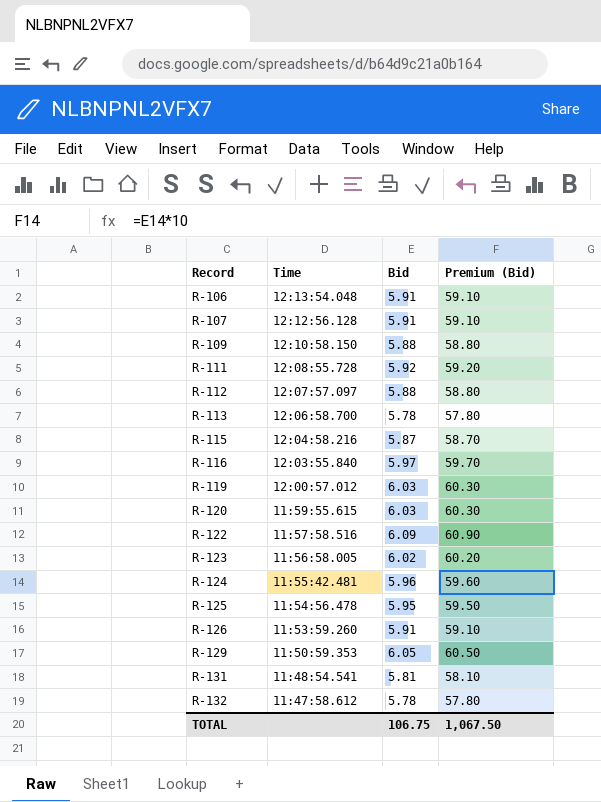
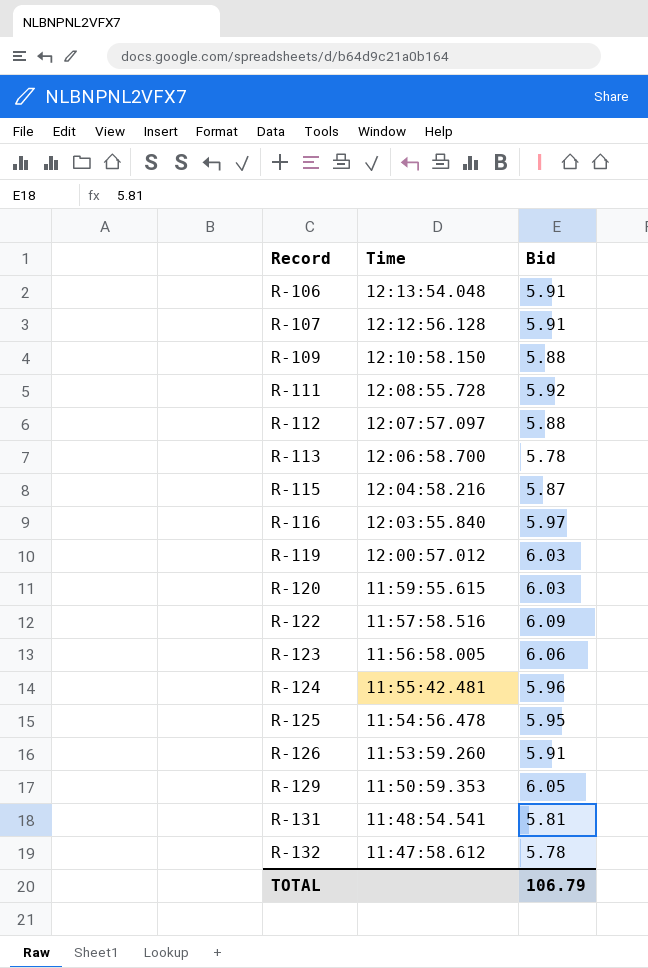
column Premium (Bid) | formula: [Bid] * 10 -> none
R-123 | Bid: 6.02 -> 6.06
TOTAL | Bid: 106.75 -> 106.79

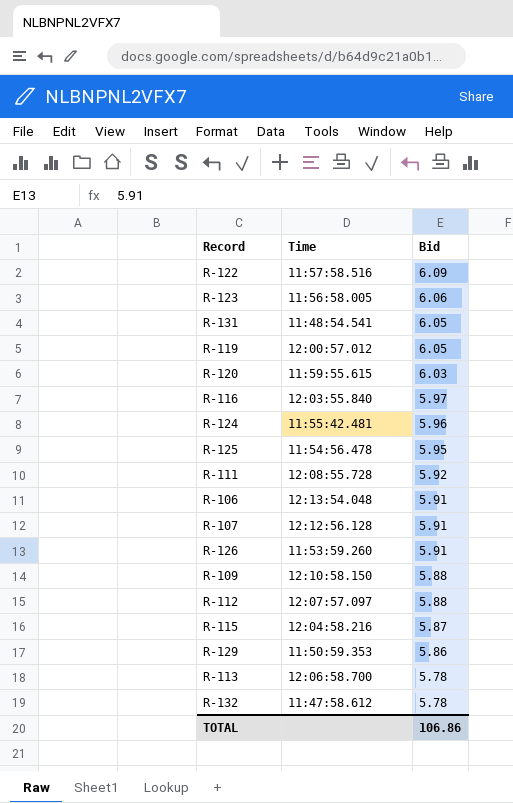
row order: Record ascending -> Bid descending
R-131 | Bid: 5.81 -> 6.05
R-119 | Bid: 6.03 -> 6.05
R-129 | Bid: 6.05 -> 5.86
TOTAL | Bid: 106.79 -> 106.86

